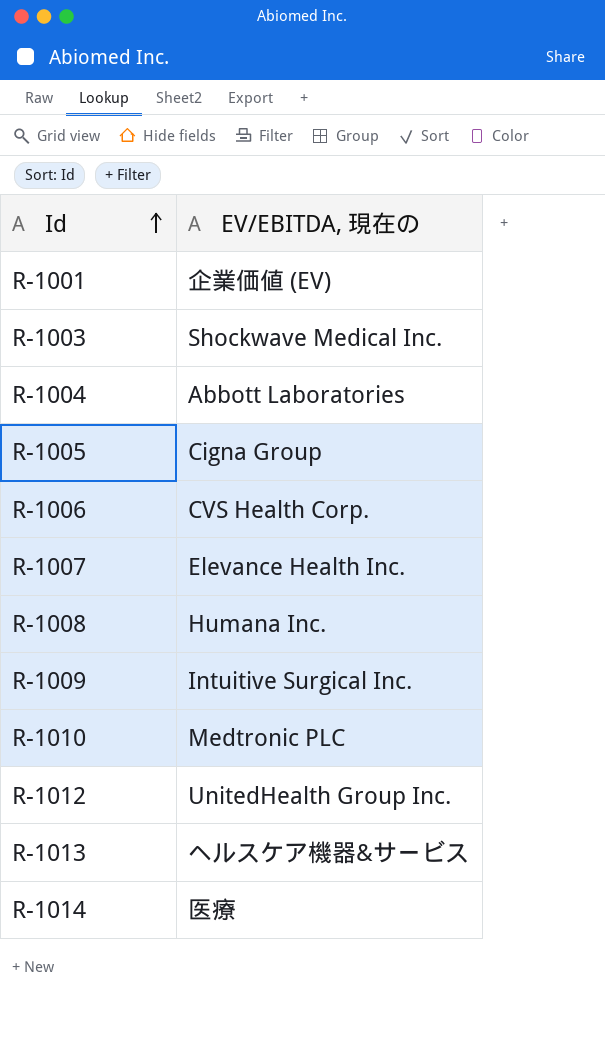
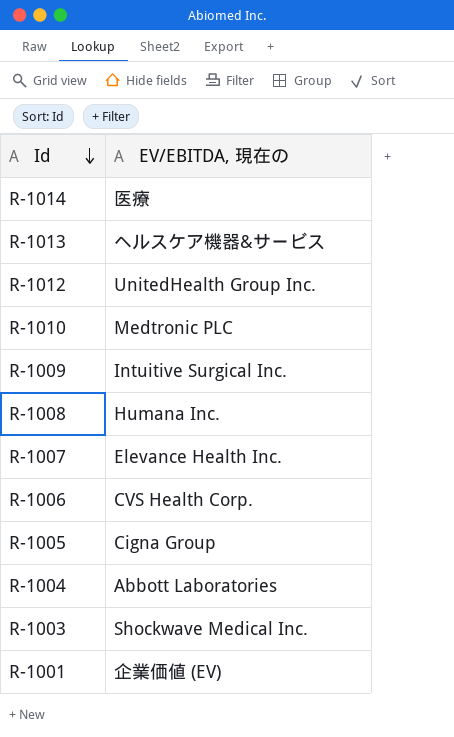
row order: Id ascending -> Id descending

